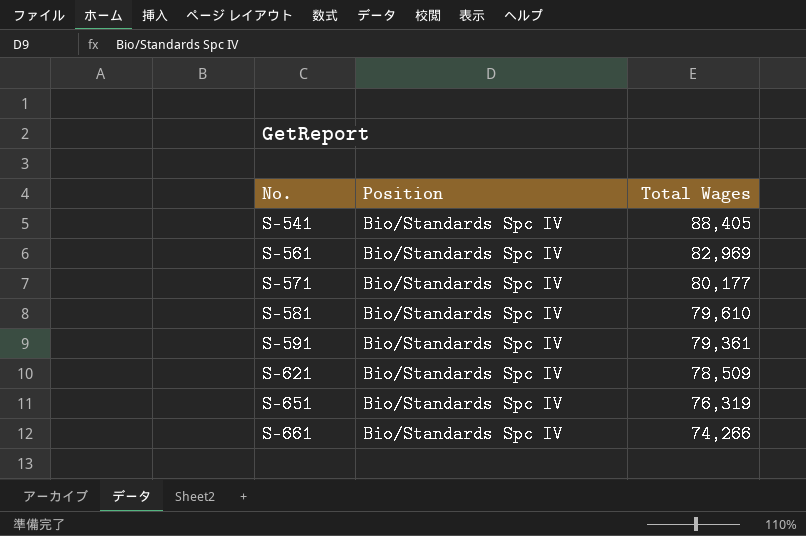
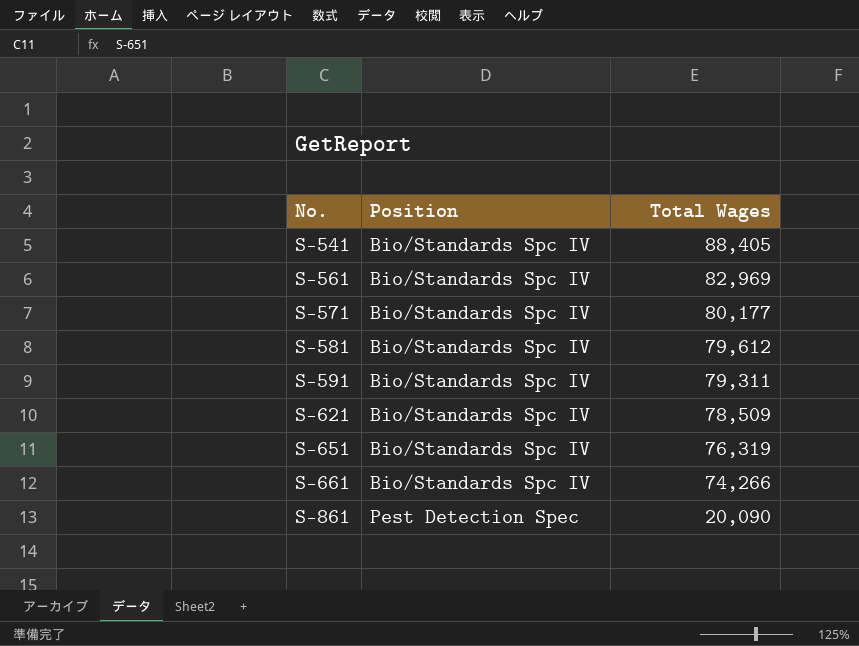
S-581 | Total Wages: 79,610 -> 79,612
S-591 | Total Wages: 79,361 -> 79,311
row S-861: none -> Pest Detection Spec | 20,090

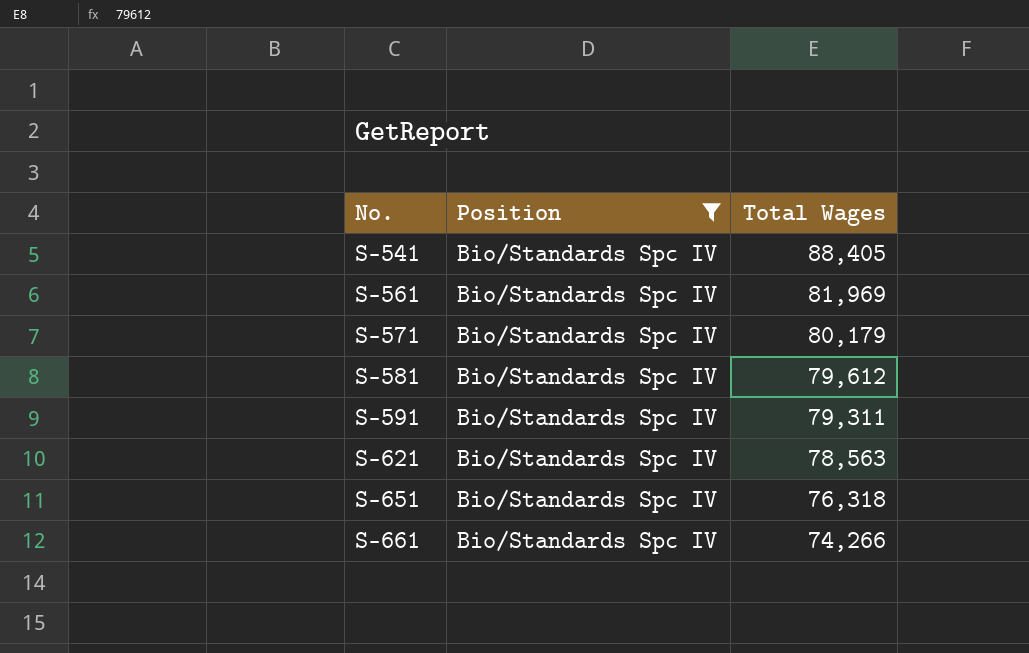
filter: none -> Position = Bio/Standards Spc IV
S-561 | Total Wages: 82,969 -> 81,969
S-571 | Total Wages: 80,177 -> 80,179
S-621 | Total Wages: 78,509 -> 78,563
S-651 | Total Wages: 76,319 -> 76,318

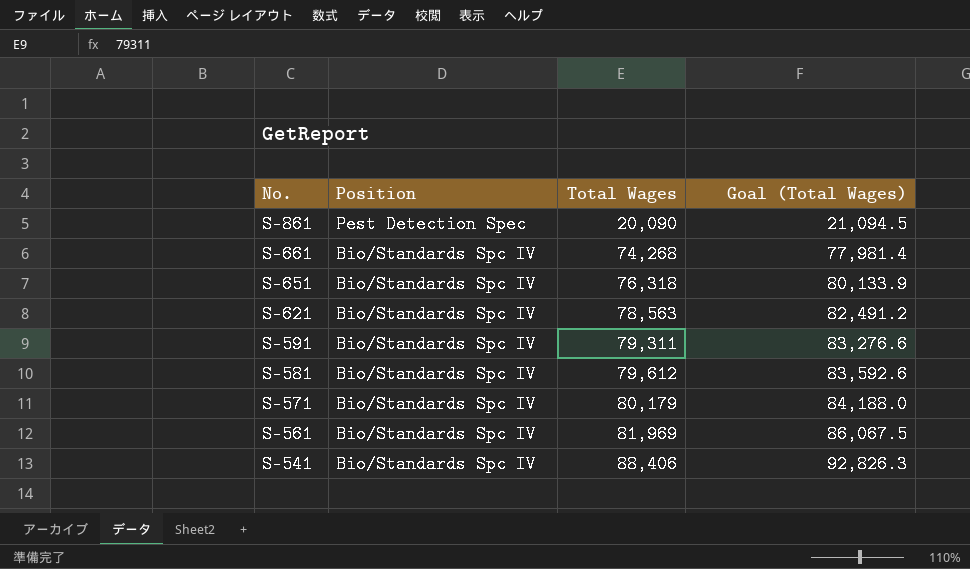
filter: Position = Bio/Standards Spc IV -> none
row order: No. ascending -> No. descending
column Goal (Total Wages) | formula: none -> [Total Wages] * 1.05
S-661 | Total Wages: 74,266 -> 74,268
S-541 | Total Wages: 88,405 -> 88,406

